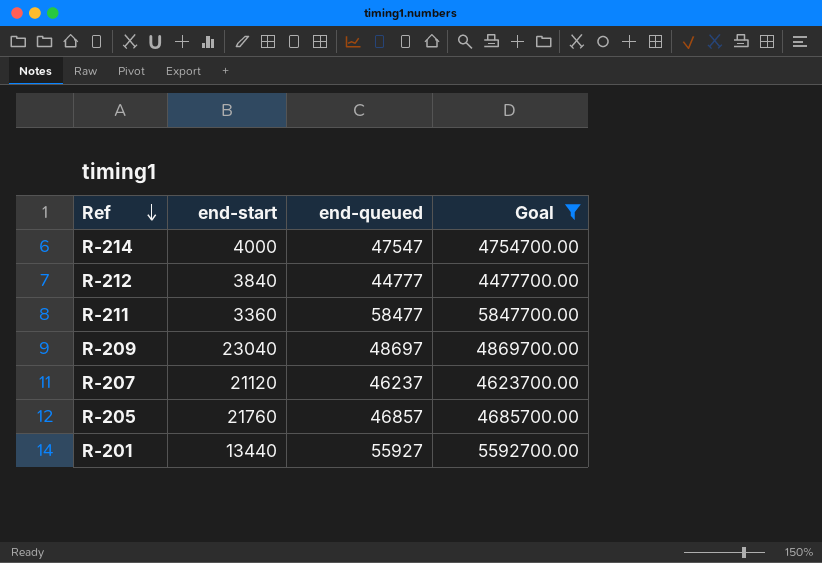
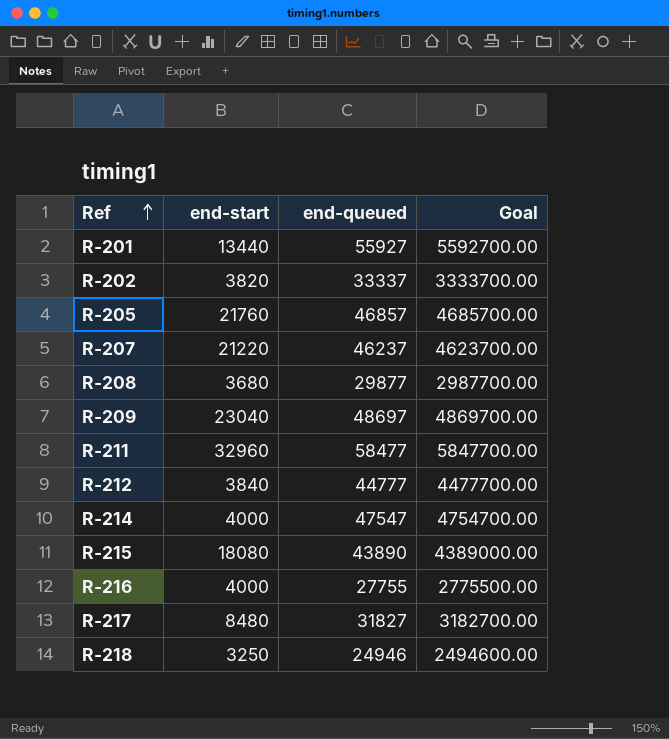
filter: Goal >= 4477700.00 -> none
row order: Ref descending -> Ref ascending
R-207 | end-start: 21120 -> 21220
R-211 | end-start: 3360 -> 32960

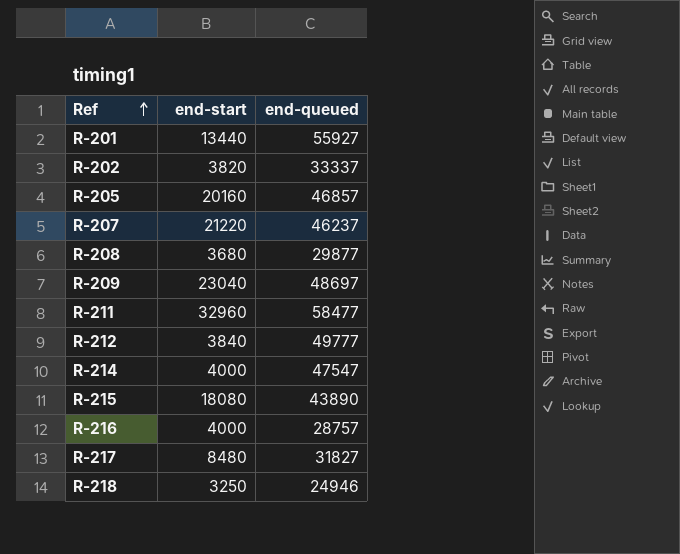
column Goal | formula: [end-queued] * 100 -> none
R-205 | end-start: 21760 -> 20160
R-212 | end-queued: 44777 -> 49777
R-216 | end-queued: 27755 -> 28757

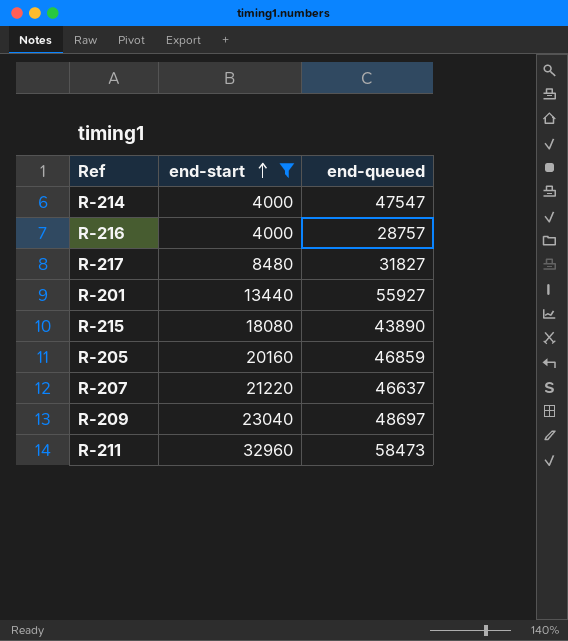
filter: none -> end-start >= 4000
row order: Ref ascending -> end-start ascending
R-205 | end-queued: 46857 -> 46859
R-207 | end-queued: 46237 -> 46637
R-211 | end-queued: 58477 -> 58473

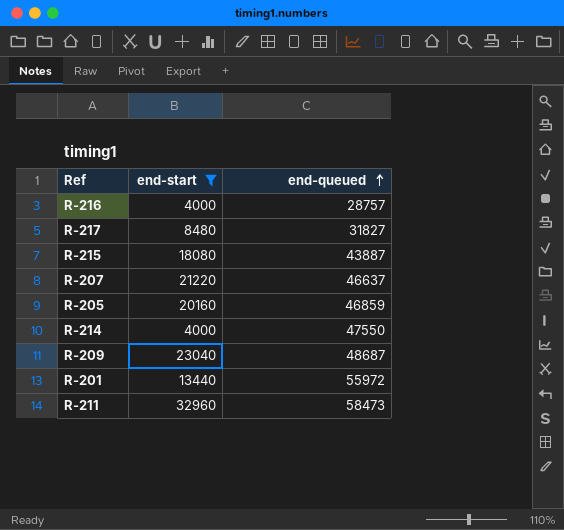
row order: end-start ascending -> end-queued ascending
R-215 | end-queued: 43890 -> 43887
R-214 | end-queued: 47547 -> 47550
R-209 | end-queued: 48697 -> 48687
R-201 | end-queued: 55927 -> 55972

